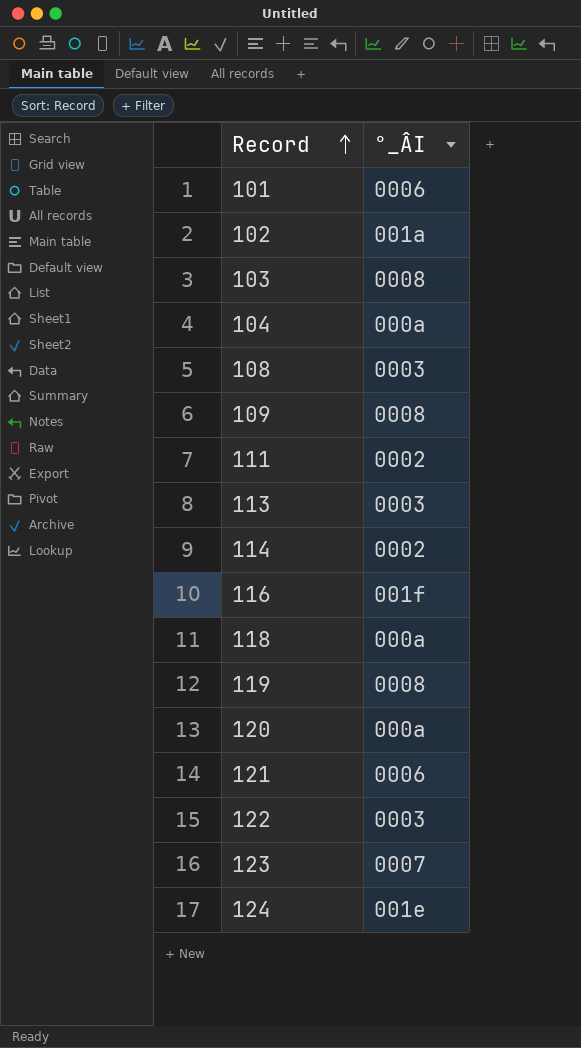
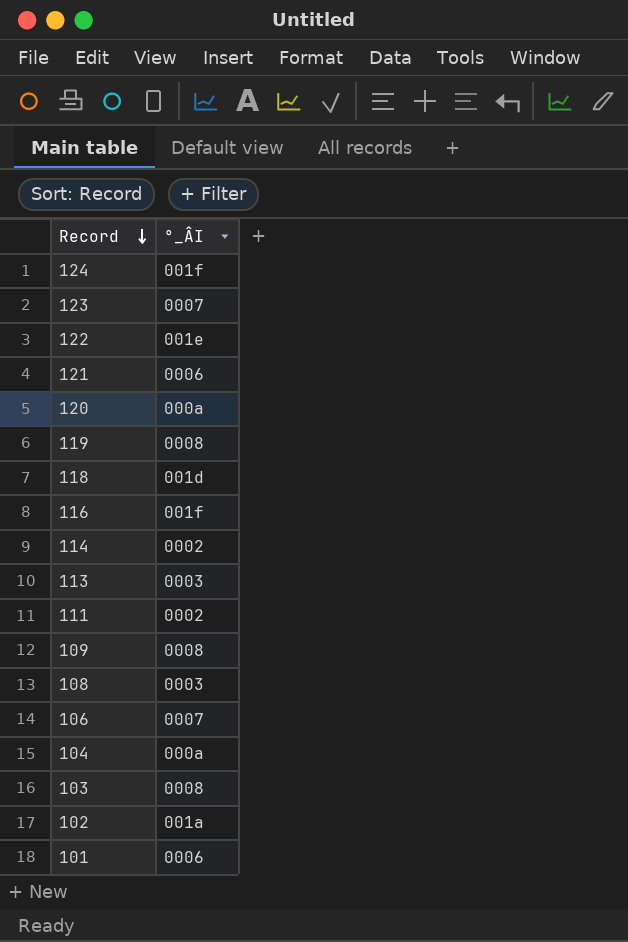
row order: Record ascending -> Record descending
124 | °_ÂI: 001e -> 001f
122 | °_ÂI: 0003 -> 001e
118 | °_ÂI: 000a -> 001d
row 106: none -> 0007

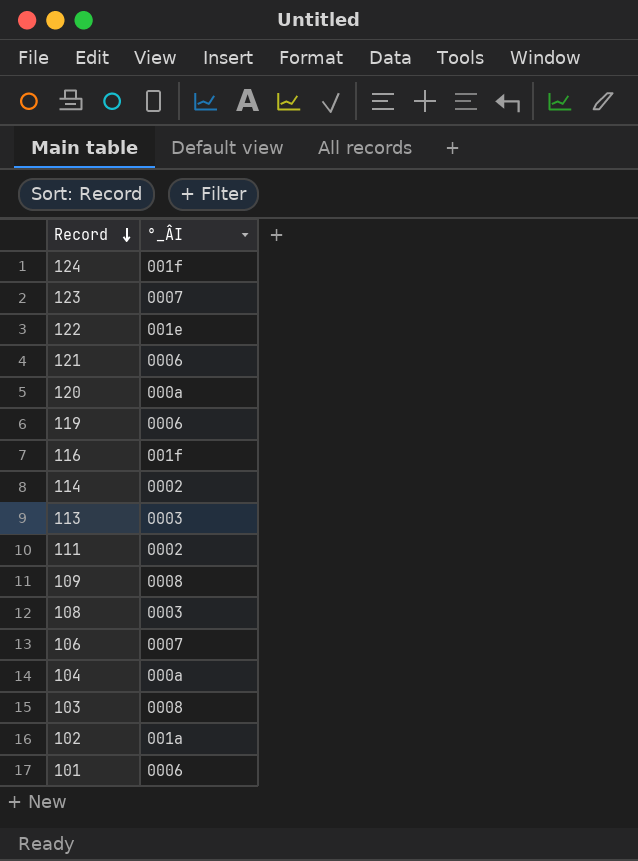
row 118: 001d -> none
119 | °_ÂI: 0008 -> 0006

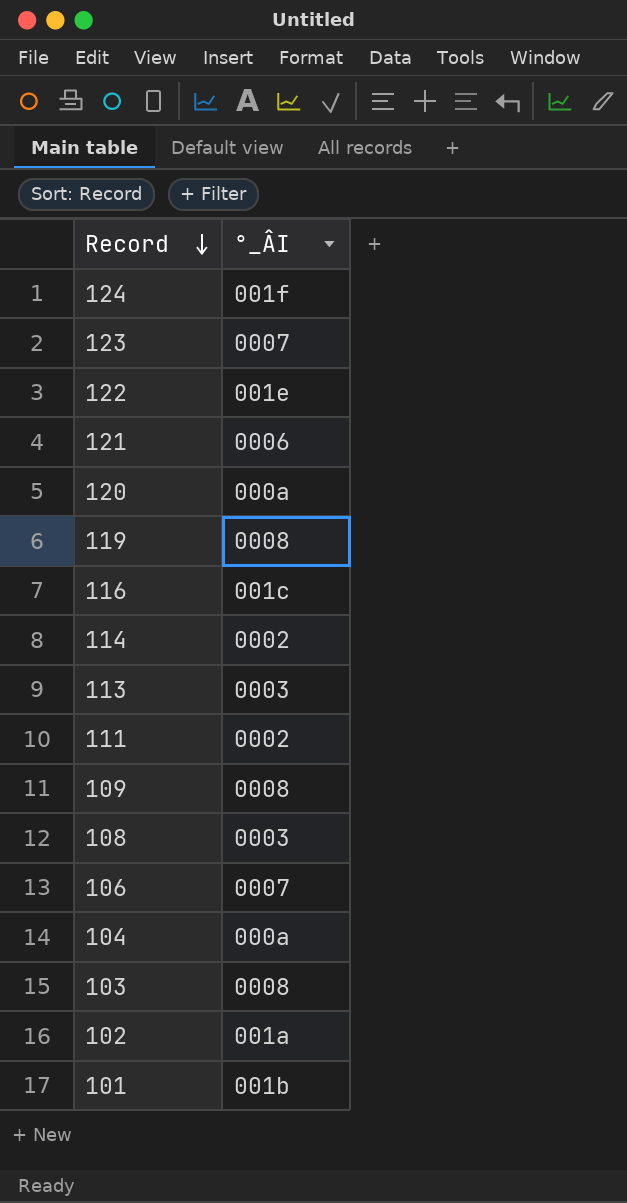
119 | °_ÂI: 0006 -> 0008
116 | °_ÂI: 001f -> 001c
101 | °_ÂI: 0006 -> 001b

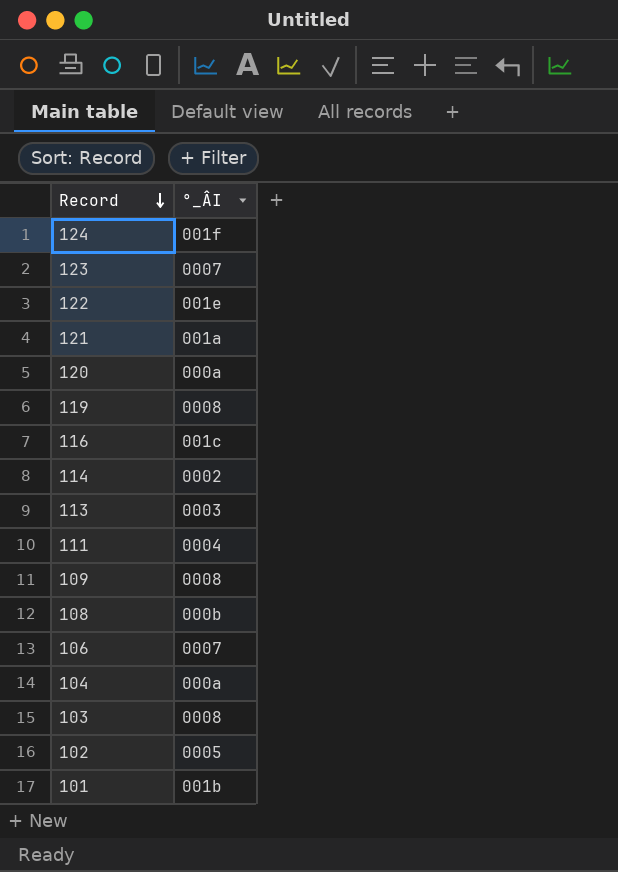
121 | °_ÂI: 0006 -> 001a
111 | °_ÂI: 0002 -> 0004
108 | °_ÂI: 0003 -> 000b
102 | °_ÂI: 001a -> 0005

